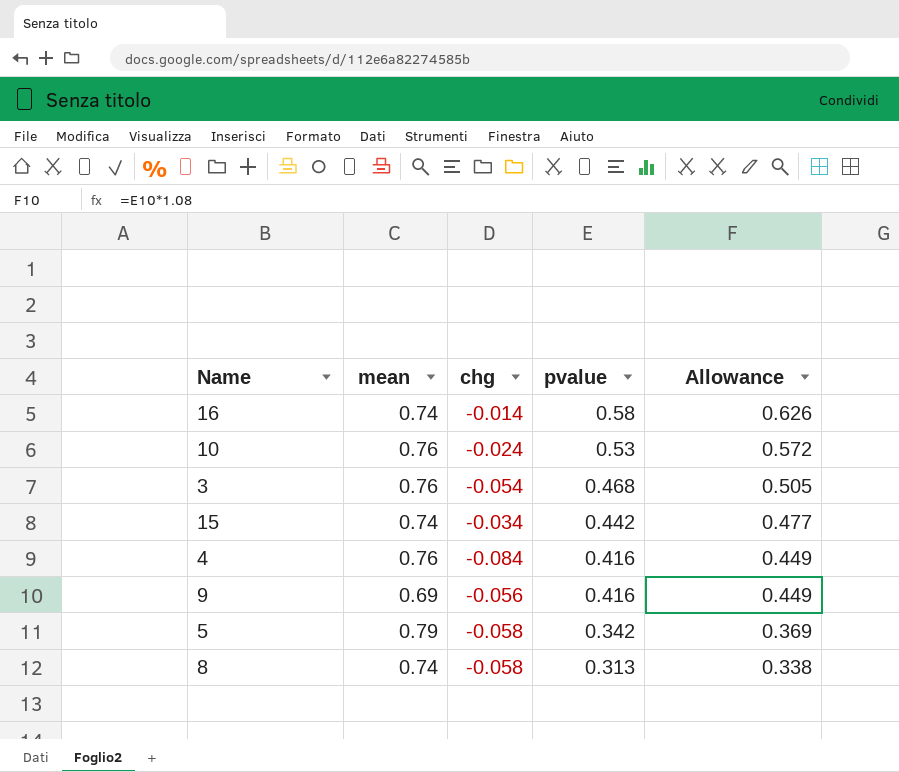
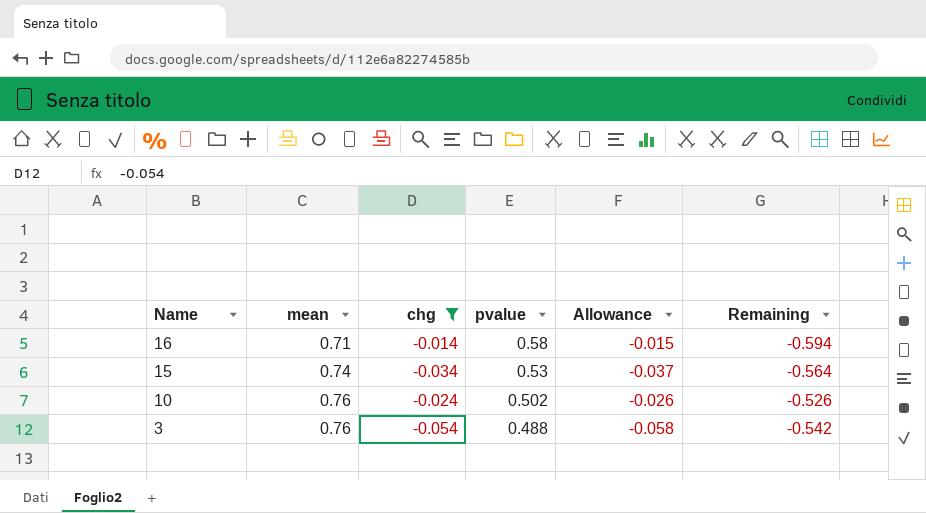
filter: none -> chg >= -0.054
row order: pvalue descending -> Name descending
column Allowance | formula: [pvalue] * 1.08 -> [chg] * 1.08
column Remaining | formula: none -> [chg] - [pvalue]
16 | mean: 0.74 -> 0.71
15 | pvalue: 0.442 -> 0.53
10 | pvalue: 0.53 -> 0.502
3 | pvalue: 0.468 -> 0.488

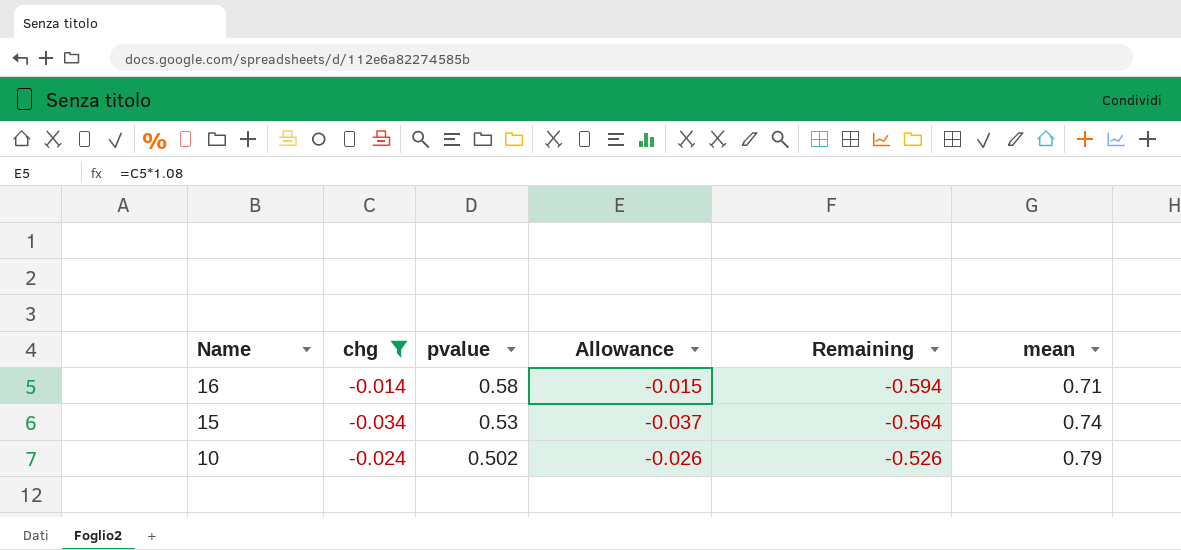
column mean | position: 2 -> 6
row 3: 0.76 | -0.054 | 0.488 | -0.058 | -0.542 -> none
10 | mean: 0.76 -> 0.79

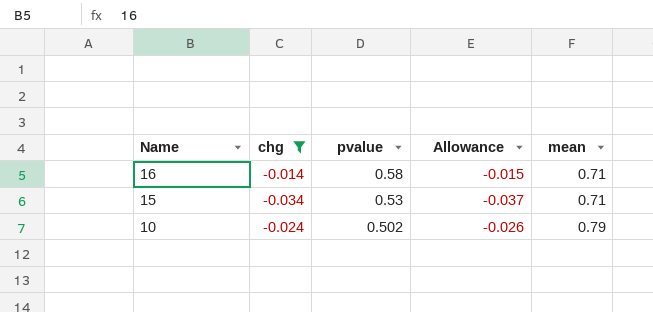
column Remaining | formula: [chg] - [pvalue] -> none
15 | mean: 0.74 -> 0.71

